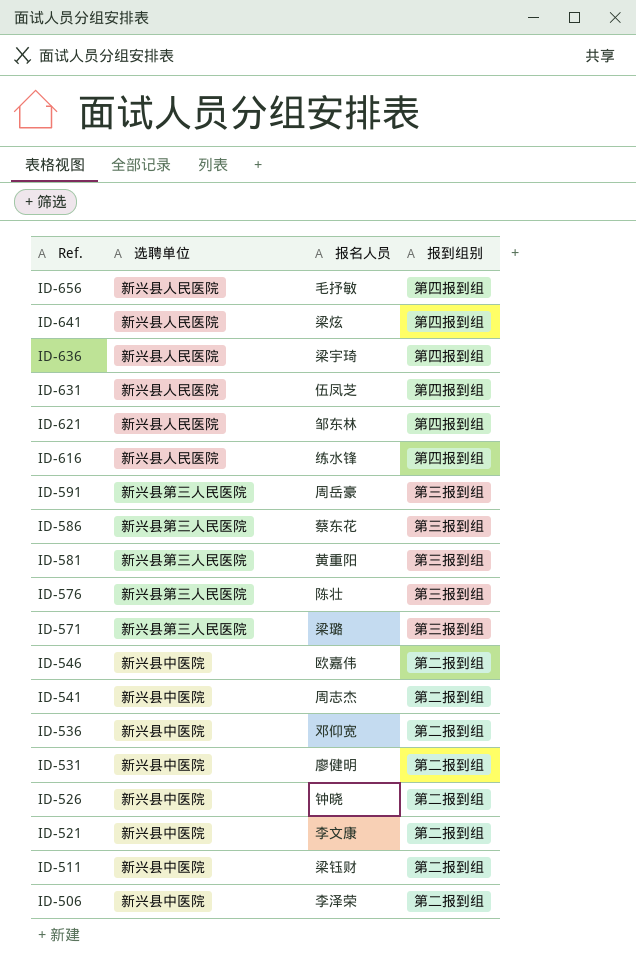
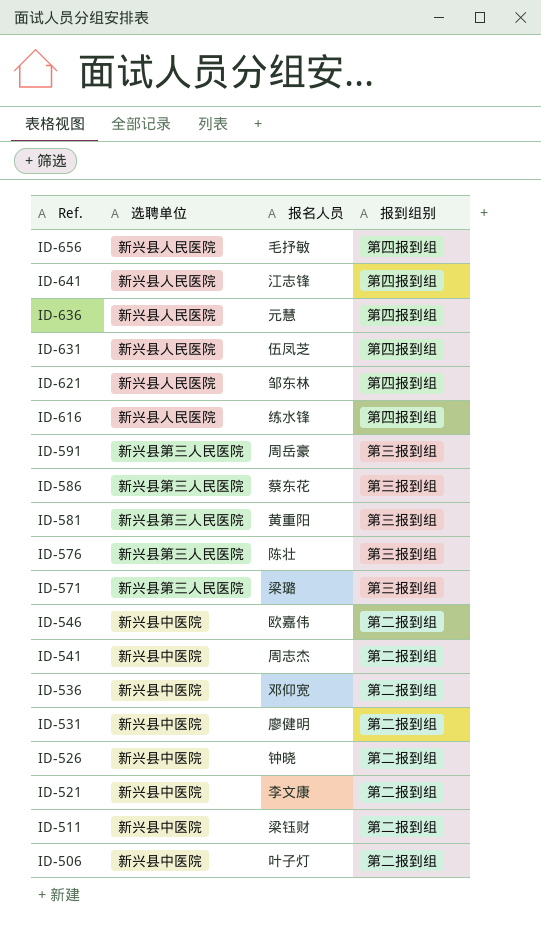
ID-641 | 报名人员: 梁炫 -> 江志锋
ID-636 | 报名人员: 梁宇琦 -> 元慧
ID-506 | 报名人员: 李泽荣 -> 叶子灯

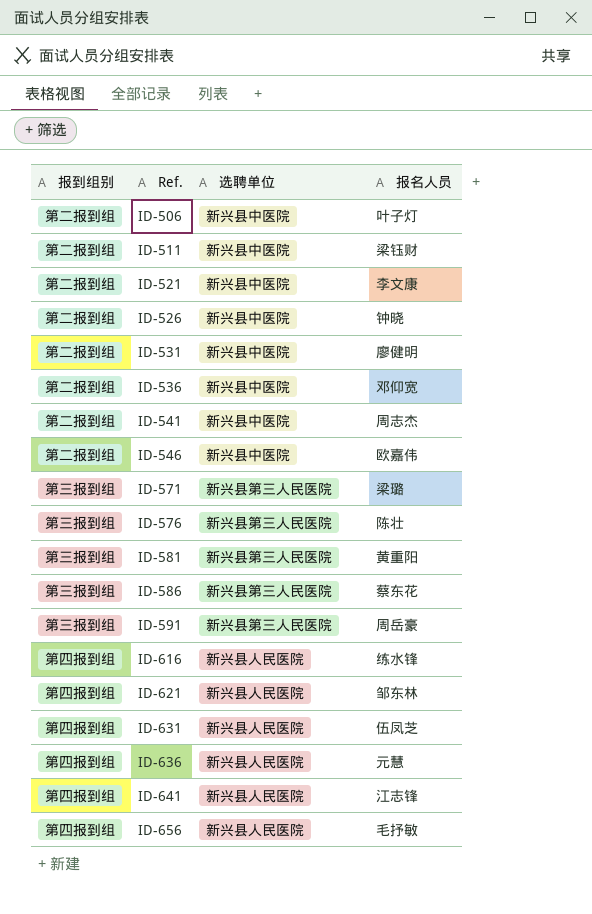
row order: Ref. descending -> Ref. ascending
column 报到组别 | position: 4 -> 1

